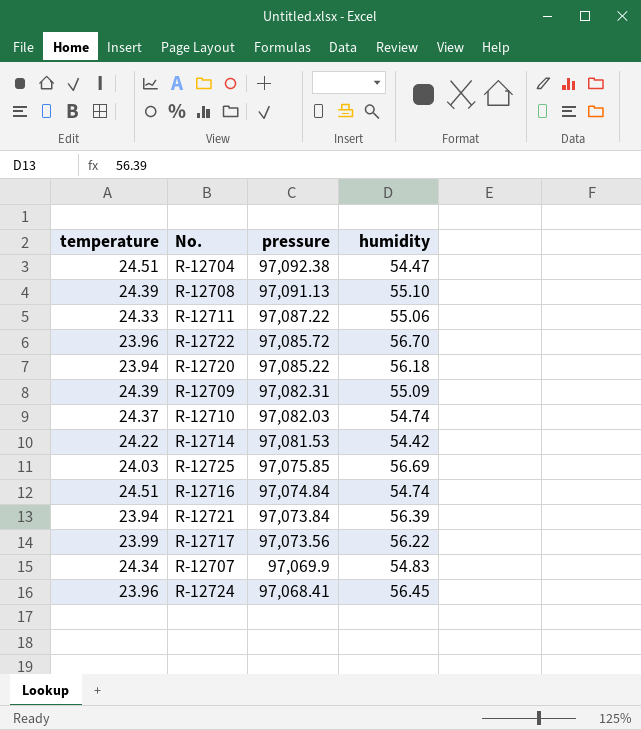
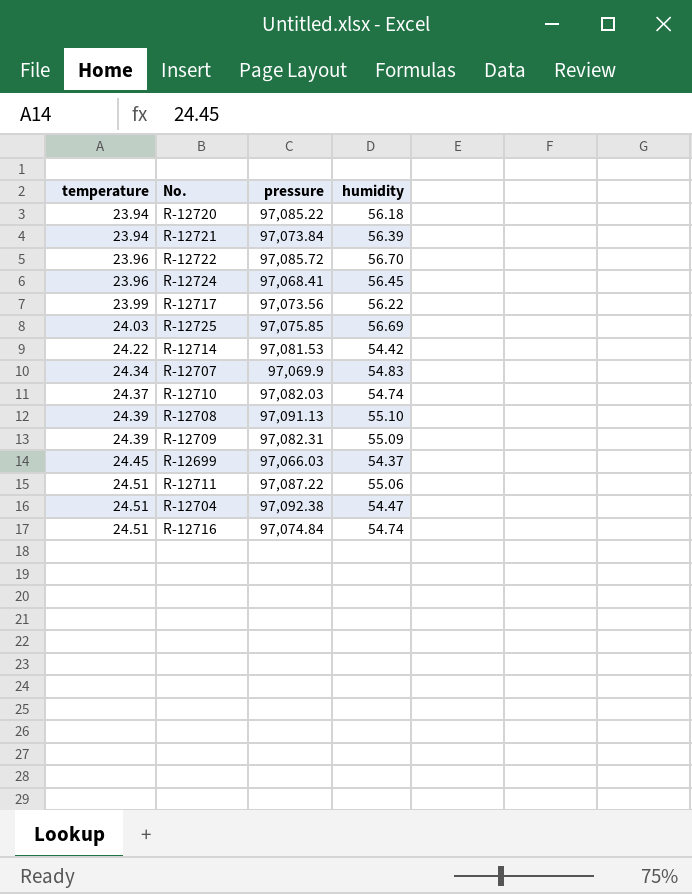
row order: pressure descending -> temperature ascending
row R-12699: none -> 24.45 | 97,066.03 | 54.37
R-12711 | temperature: 24.33 -> 24.51

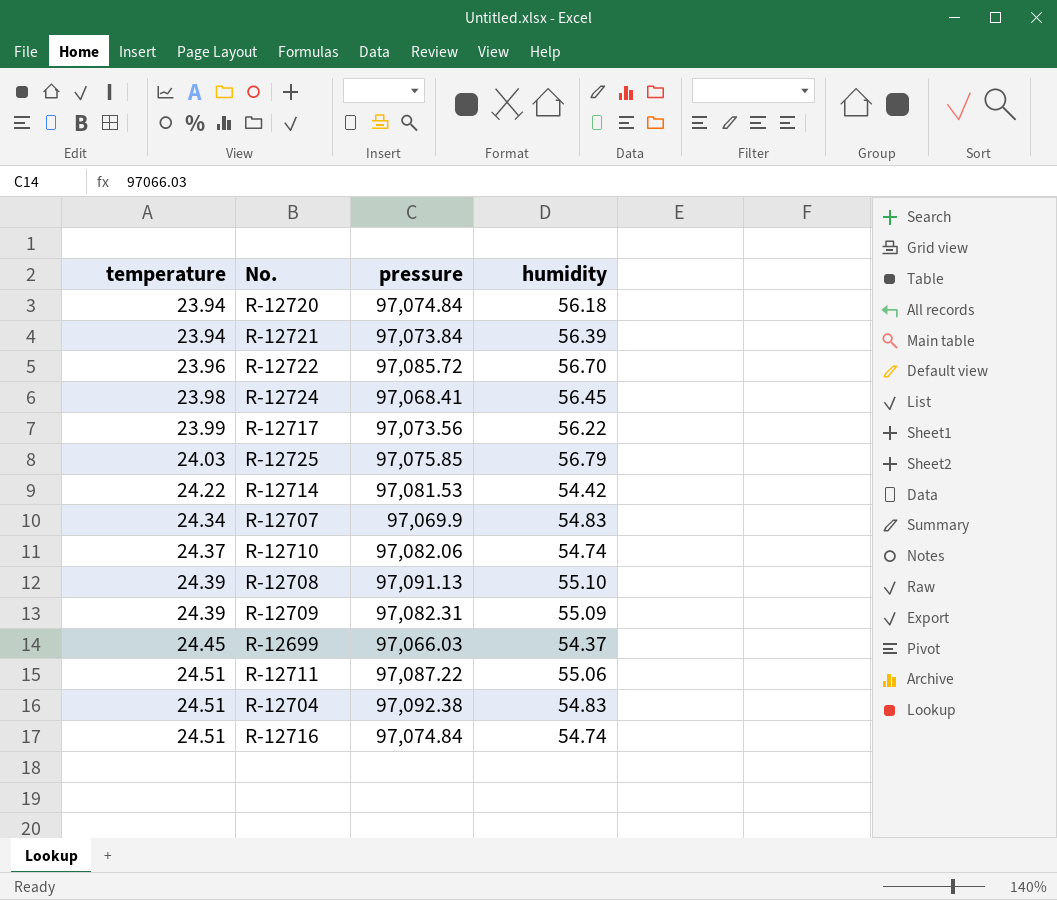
R-12720 | pressure: 97,085.22 -> 97,074.84
R-12724 | temperature: 23.96 -> 23.98
R-12725 | humidity: 56.69 -> 56.79
R-12710 | pressure: 97,082.03 -> 97,082.06
R-12704 | humidity: 54.47 -> 54.83

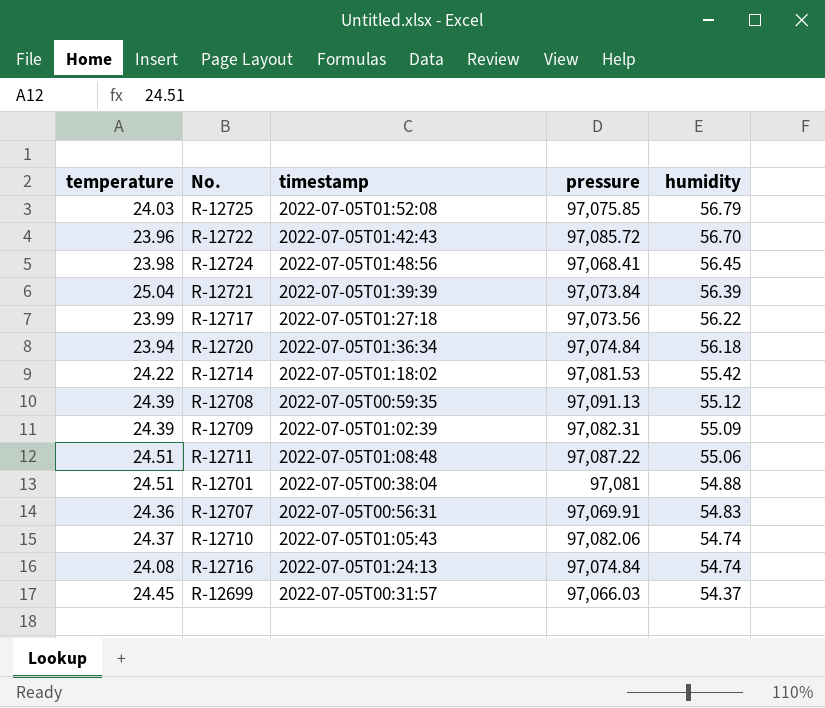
row order: temperature ascending -> humidity descending
column timestamp | position: none -> 3
row R-12704: 24.51 | 97,092.38 | 54.83 -> none
R-12721 | temperature: 23.94 -> 25.04
R-12714 | humidity: 54.42 -> 55.42
R-12708 | humidity: 55.10 -> 55.12
row R-12701: none -> 24.51 | 2022-07-05T00:38:04 | 97,081 | 54.88
R-12707 | temperature: 24.34 -> 24.36
R-12707 | pressure: 97,069.9 -> 97,069.91
R-12716 | temperature: 24.51 -> 24.08

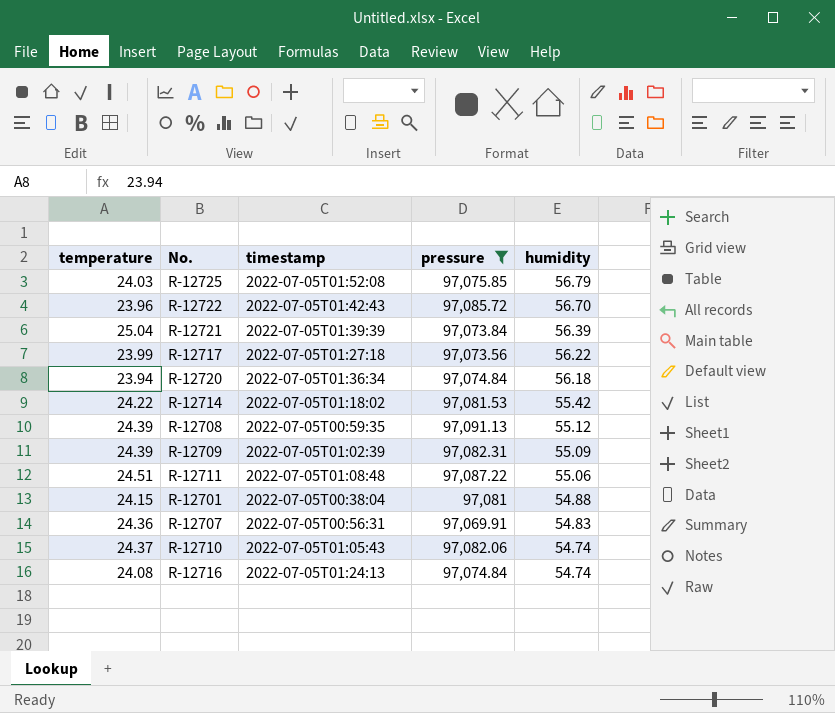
filter: none -> pressure >= 97,069.91
R-12701 | temperature: 24.51 -> 24.15

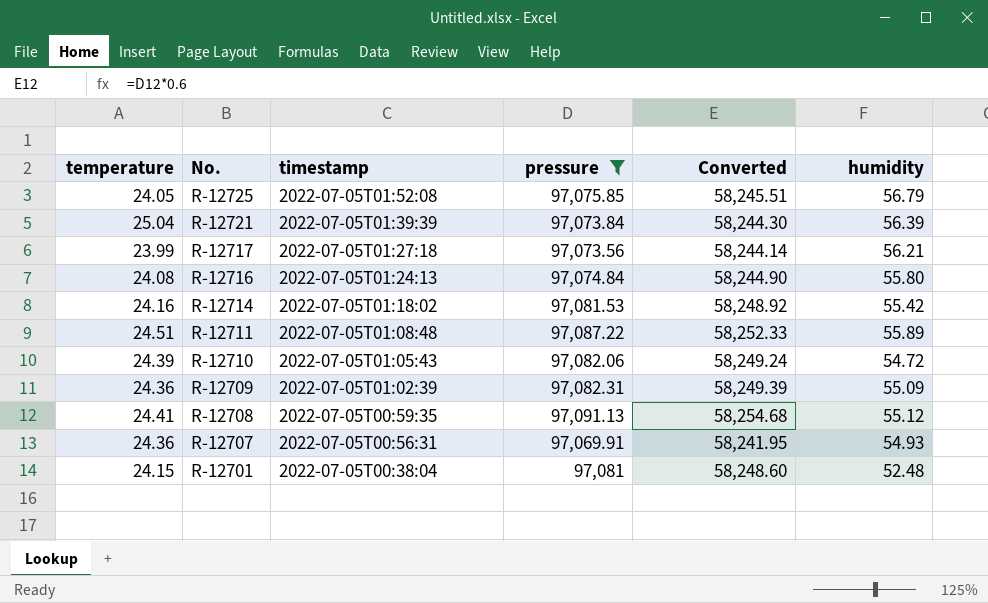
row order: humidity descending -> No. descending
column Converted | formula: none -> [pressure] * 0.6
row R-12722: 23.96 | 2022-07-05T01:42:43 | 97,085.72 | 56.70 -> none
row R-12720: 23.94 | 2022-07-05T01:36:34 | 97,074.84 | 56.18 -> none
R-12725 | temperature: 24.03 -> 24.05
R-12717 | humidity: 56.22 -> 56.21
R-12716 | humidity: 54.74 -> 55.80
R-12714 | temperature: 24.22 -> 24.16
R-12711 | humidity: 55.06 -> 55.89
R-12710 | temperature: 24.37 -> 24.39
R-12710 | humidity: 54.74 -> 54.72
R-12709 | temperature: 24.39 -> 24.36
R-12708 | temperature: 24.39 -> 24.41
R-12707 | humidity: 54.83 -> 54.93
R-12701 | humidity: 54.88 -> 52.48

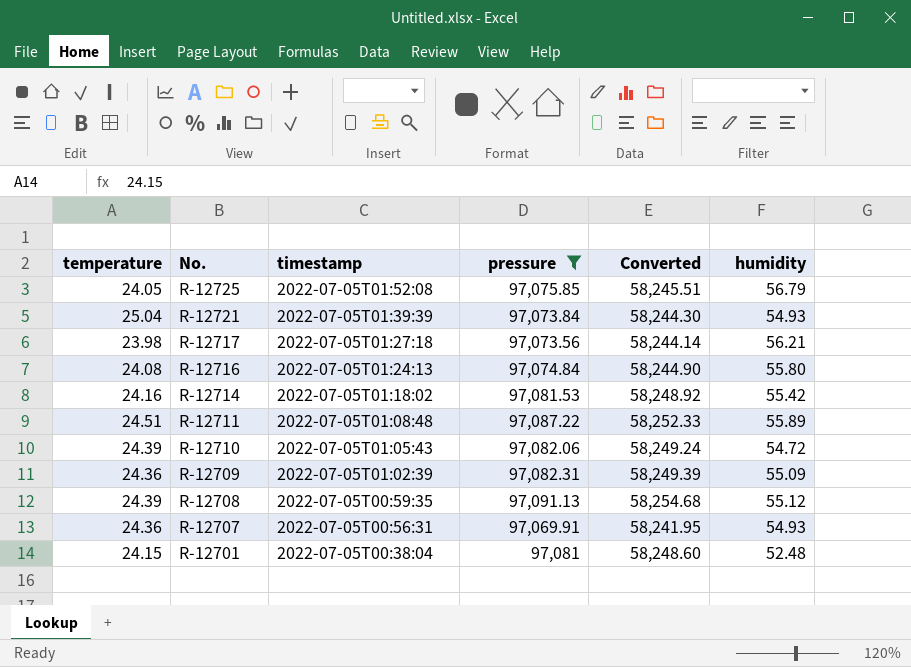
R-12721 | humidity: 56.39 -> 54.93
R-12717 | temperature: 23.99 -> 23.98
R-12708 | temperature: 24.41 -> 24.39

